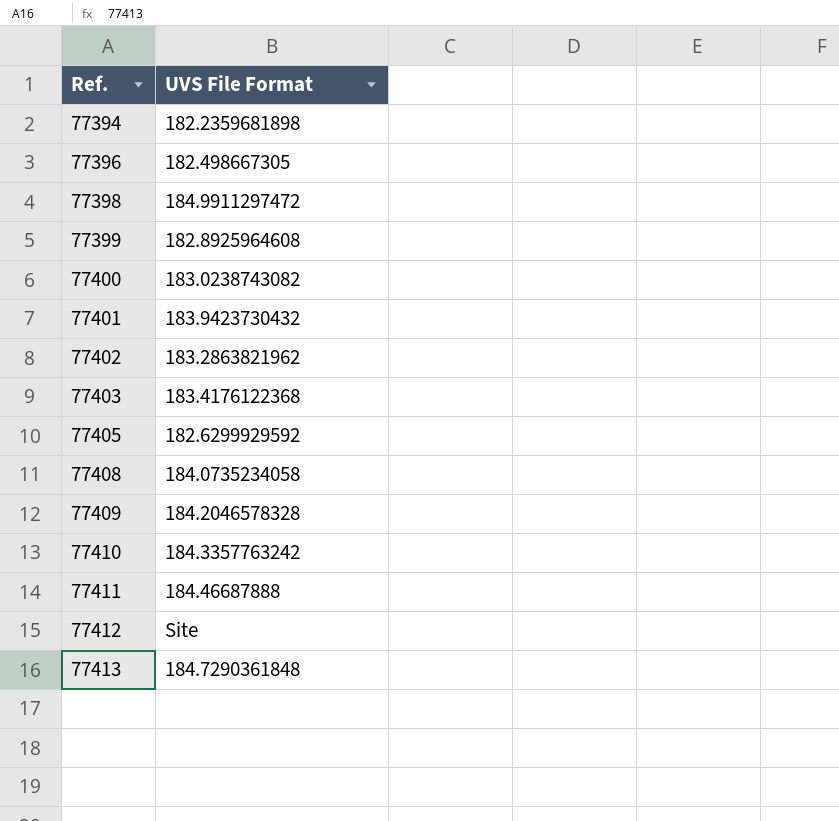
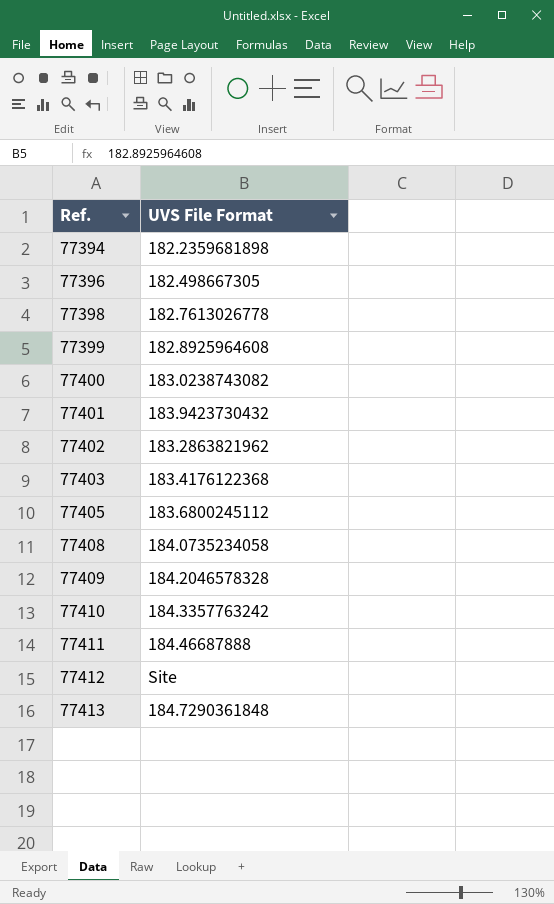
77398 | UVS File Format: 184.9911297472 -> 182.7613026778
77405 | UVS File Format: 182.6299929592 -> 183.6800245112

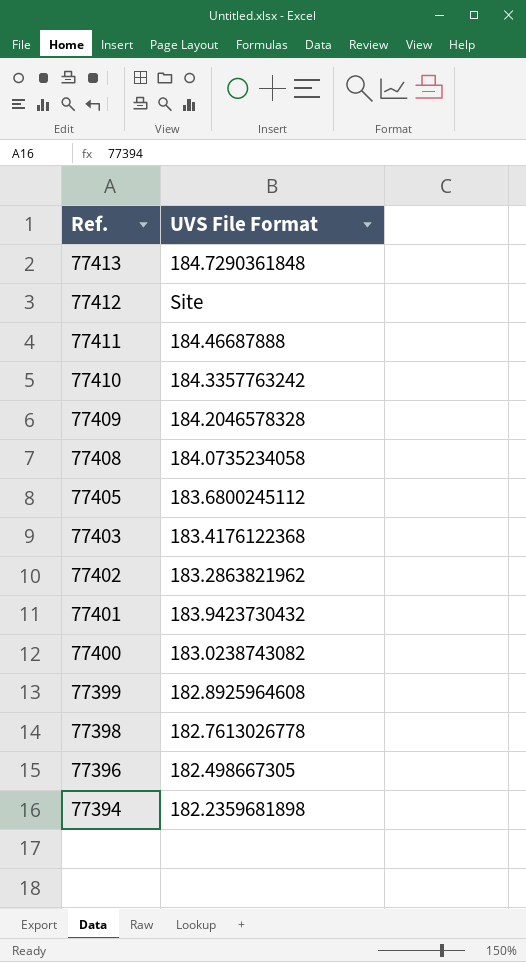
row order: Ref. ascending -> Ref. descending

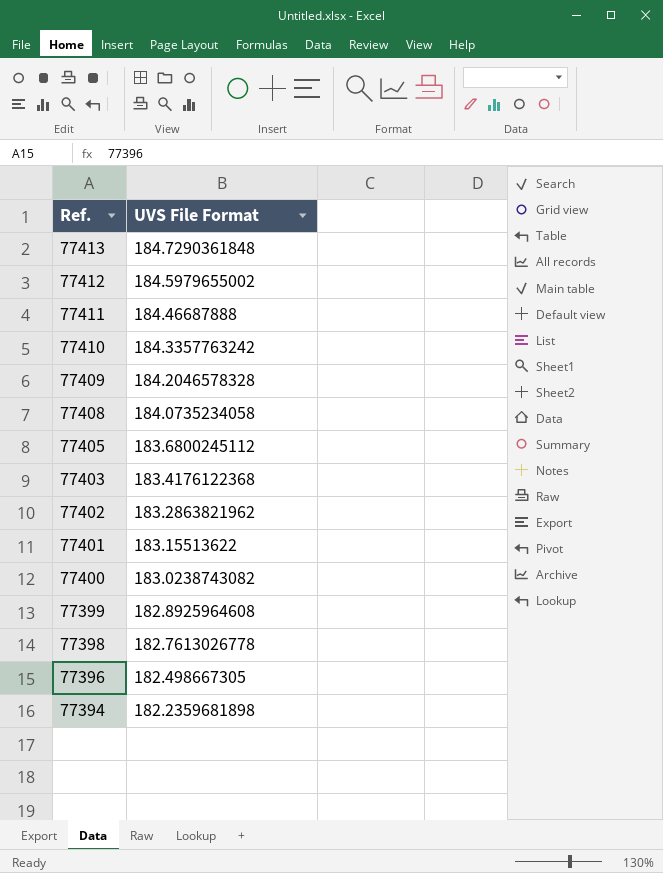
77412 | UVS File Format: Site -> 184.5979655002
77401 | UVS File Format: 183.9423730432 -> 183.15513622

